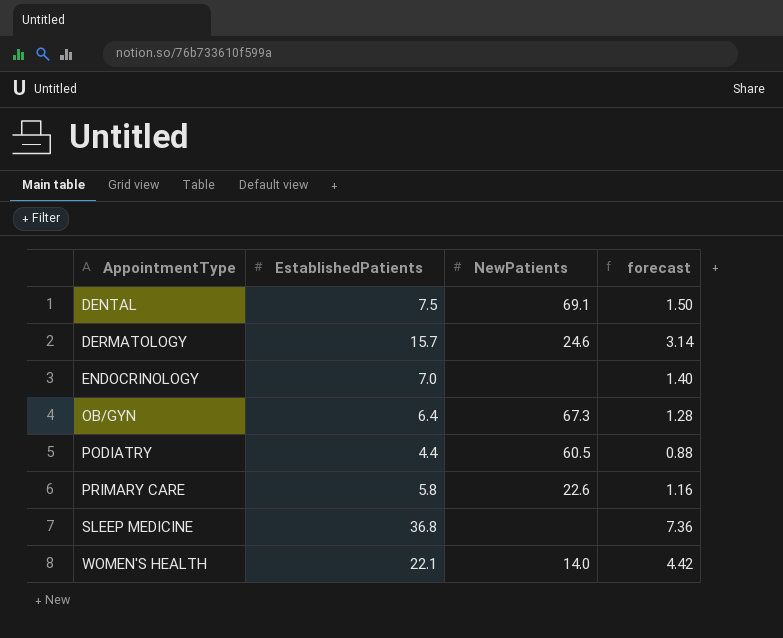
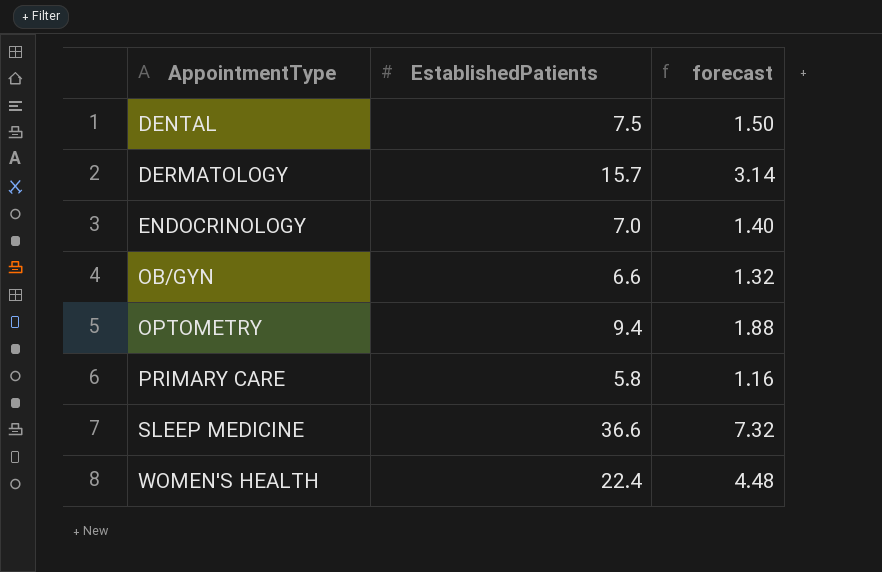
column NewPatients | position: 3 -> none
row PODIATRY: 4.4 | 60.5 | 0.88 -> none
OB/GYN | EstablishedPatients: 6.4 -> 6.6
OB/GYN | forecast: 1.28 -> 1.32
row OPTOMETRY: none -> 9.4 | 1.88
SLEEP MEDICINE | EstablishedPatients: 36.8 -> 36.6
SLEEP MEDICINE | forecast: 7.36 -> 7.32
WOMEN'S HEALTH | EstablishedPatients: 22.1 -> 22.4
WOMEN'S HEALTH | forecast: 4.42 -> 4.48

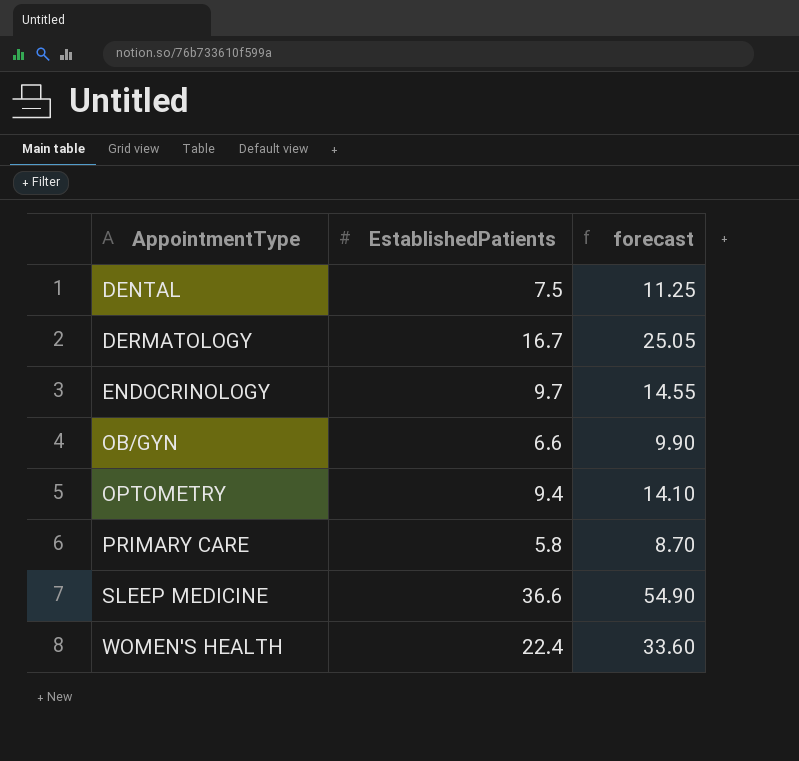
column forecast | formula: [EstablishedPatients] * 0.2 -> [EstablishedPatients] * 1.5
DERMATOLOGY | EstablishedPatients: 15.7 -> 16.7
ENDOCRINOLOGY | EstablishedPatients: 7.0 -> 9.7

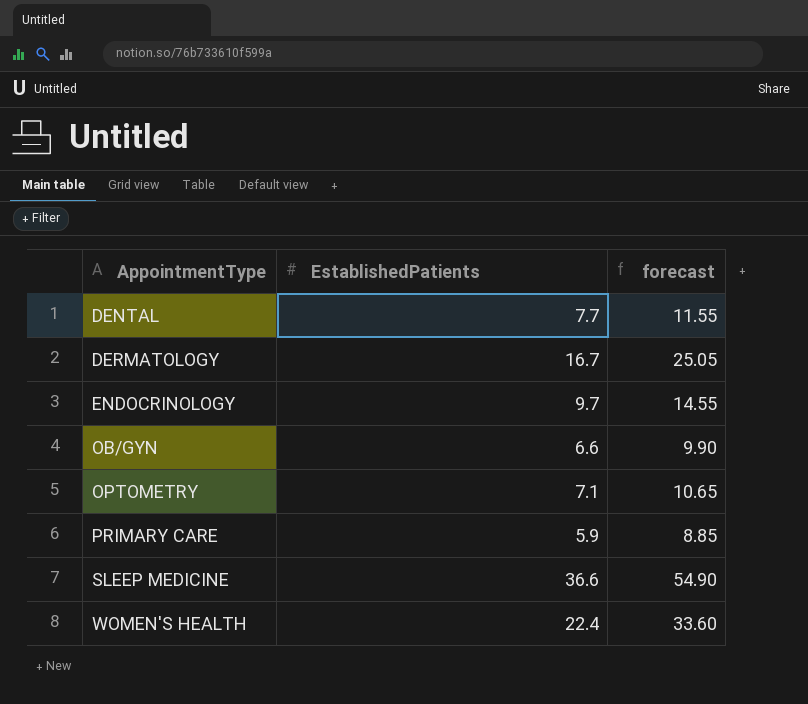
DENTAL | EstablishedPatients: 7.5 -> 7.7
DENTAL | forecast: 11.25 -> 11.55
OPTOMETRY | EstablishedPatients: 9.4 -> 7.1
OPTOMETRY | forecast: 14.10 -> 10.65
PRIMARY CARE | EstablishedPatients: 5.8 -> 5.9
PRIMARY CARE | forecast: 8.70 -> 8.85

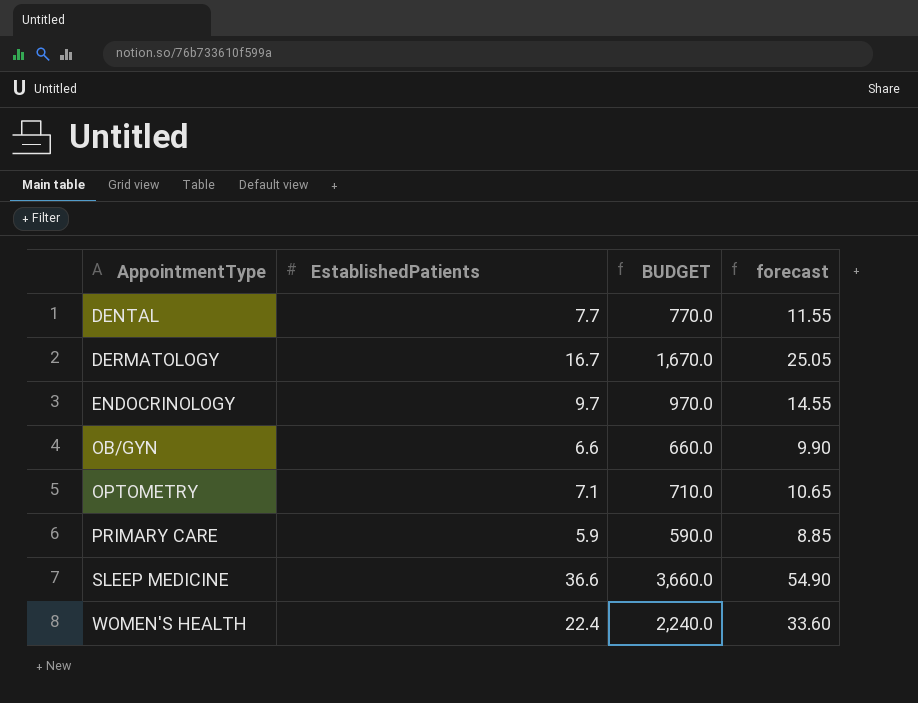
column BUDGET | formula: none -> [EstablishedPatients] * 100

